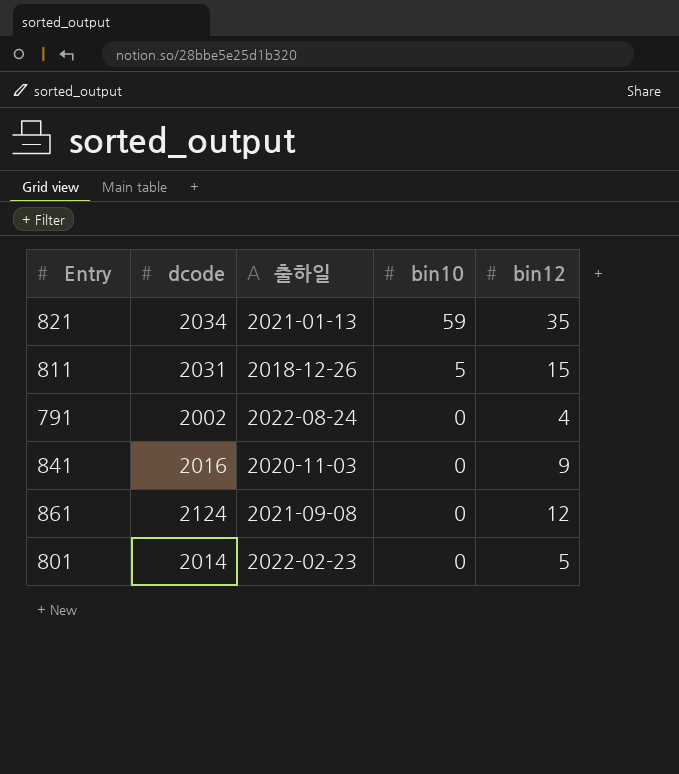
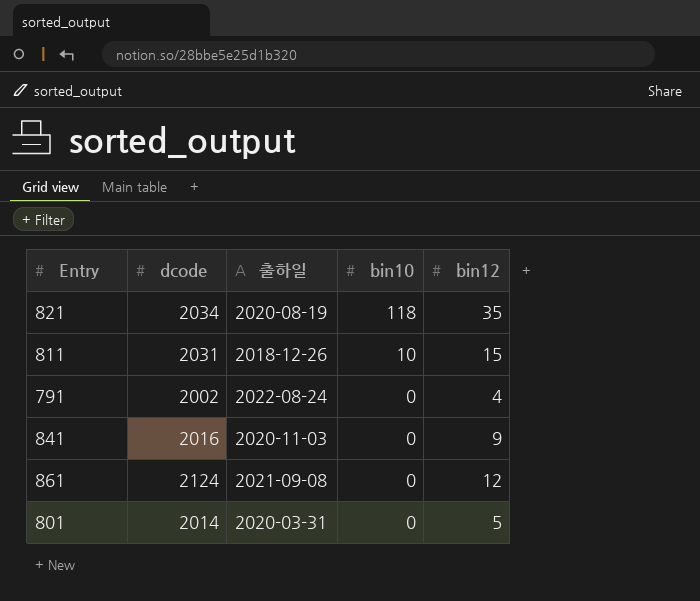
821 | 출하일: 2021-01-13 -> 2020-08-19
821 | bin10: 59 -> 118
811 | bin10: 5 -> 10
801 | 출하일: 2022-02-23 -> 2020-03-31

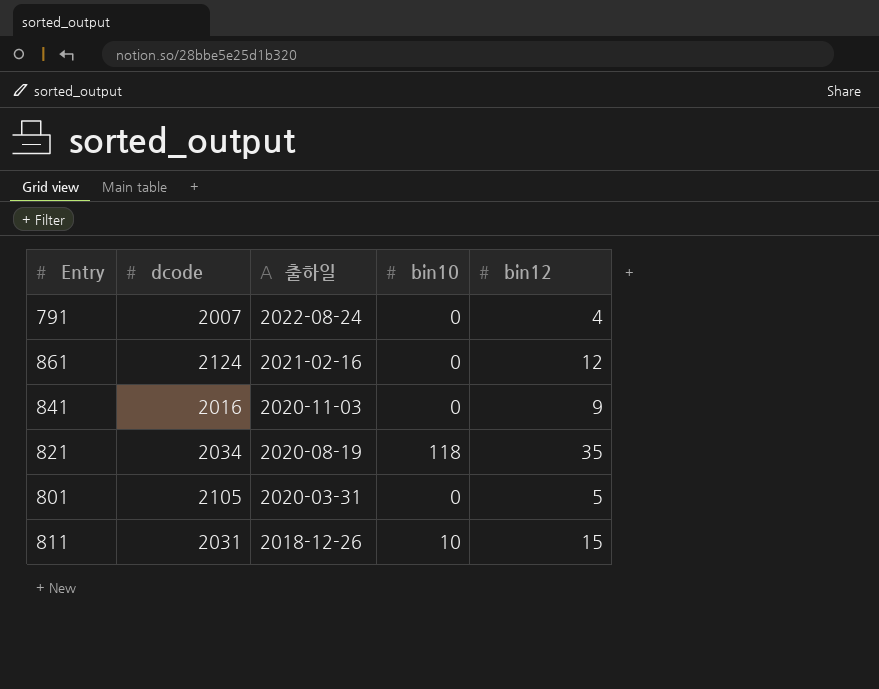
row order: bin10 descending -> 출하일 descending
791 | dcode: 2002 -> 2007
861 | 출하일: 2021-09-08 -> 2021-02-16
801 | dcode: 2014 -> 2105

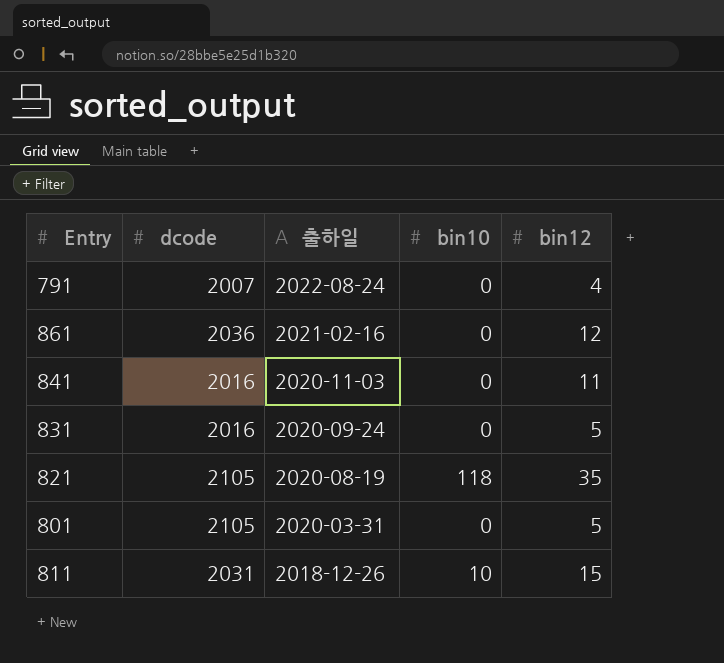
861 | dcode: 2124 -> 2036
841 | bin12: 9 -> 11
row 831: none -> 2016 | 2020-09-24 | 0 | 5
821 | dcode: 2034 -> 2105

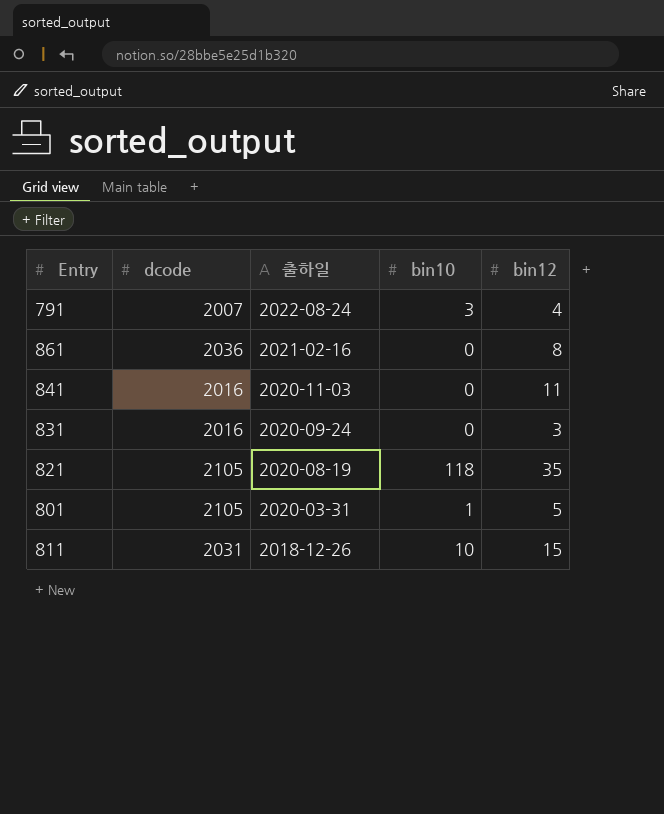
791 | bin10: 0 -> 3
861 | bin12: 12 -> 8
831 | bin12: 5 -> 3
801 | bin10: 0 -> 1

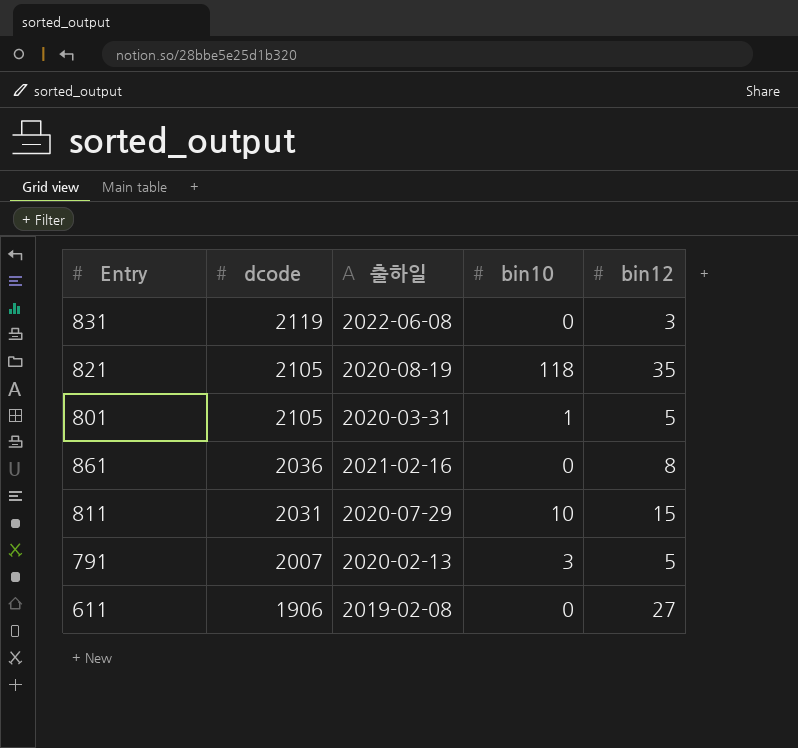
row order: 출하일 descending -> dcode descending
row 841: 2016 | 2020-11-03 | 0 | 11 -> none
831 | dcode: 2016 -> 2119
831 | 출하일: 2020-09-24 -> 2022-06-08
811 | 출하일: 2018-12-26 -> 2020-07-29
791 | 출하일: 2022-08-24 -> 2020-02-13
791 | bin12: 4 -> 5
row 611: none -> 1906 | 2019-02-08 | 0 | 27

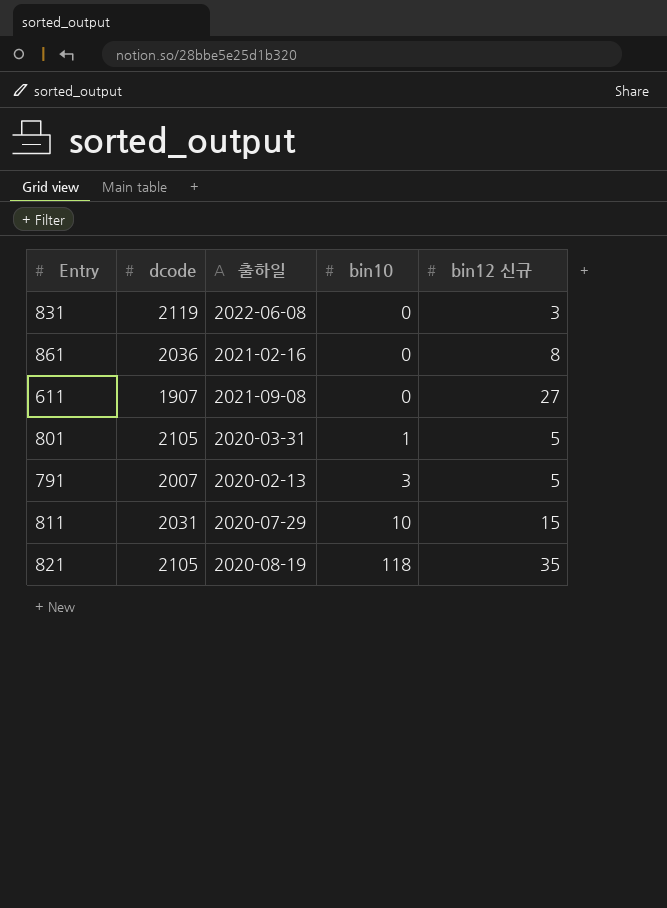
row order: dcode descending -> bin10 ascending
column name: bin12 -> bin12 신규
611 | dcode: 1906 -> 1907
611 | 출하일: 2019-02-08 -> 2021-09-08

